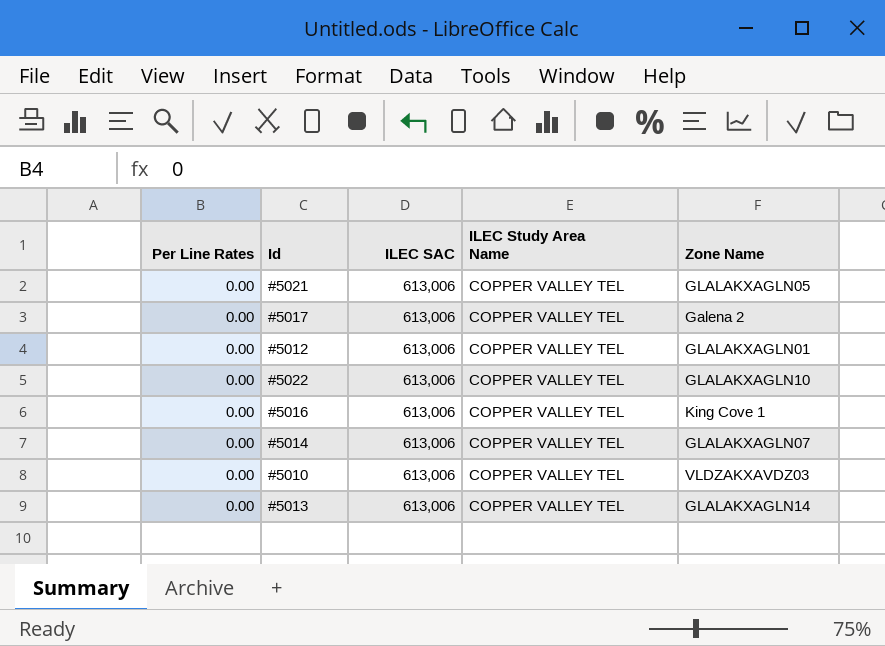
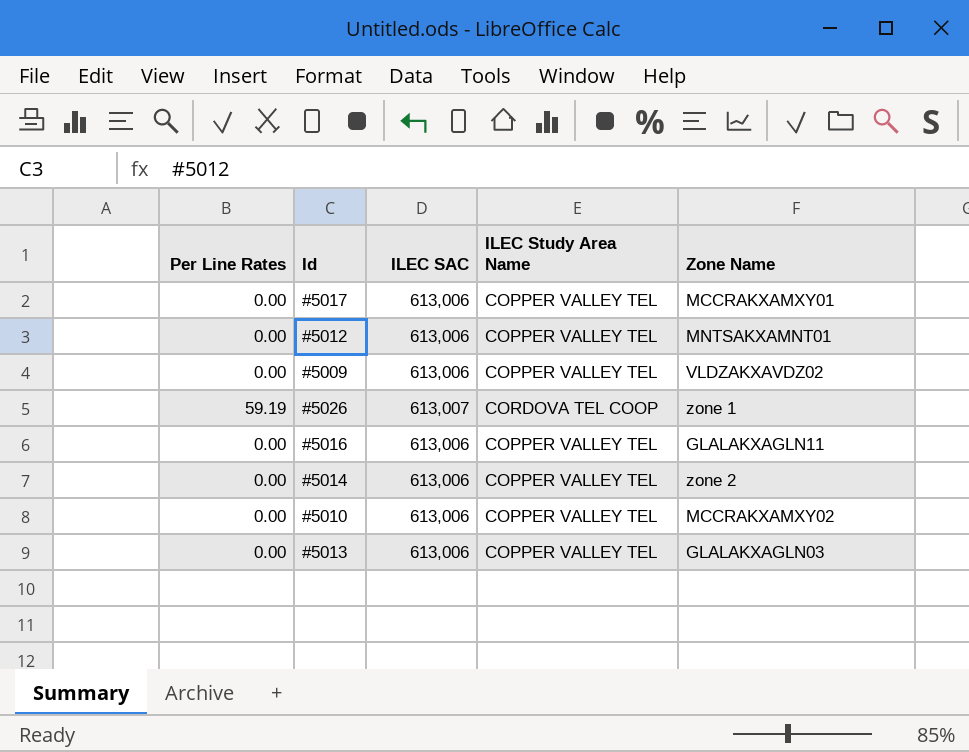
row #5021: 0.00 | 613,006 | COPPER VALLEY TEL | GLALAKXAGLN05 -> none
row #5022: 0.00 | 613,006 | COPPER VALLEY TEL | GLALAKXAGLN10 -> none
#5017 | Zone Name: Galena 2 -> MCCRAKXAMXY01
#5012 | Zone Name: GLALAKXAGLN01 -> MNTSAKXAMNT01
row #5009: none -> 0.00 | 613,006 | COPPER VALLEY TEL | VLDZAKXAVDZ02
row #5026: none -> 59.19 | 613,007 | CORDOVA TEL COOP | zone 1
#5016 | Zone Name: King Cove 1 -> GLALAKXAGLN11
#5014 | Zone Name: GLALAKXAGLN07 -> zone 2
#5010 | Zone Name: VLDZAKXAVDZ03 -> MCCRAKXAMXY02
#5013 | Zone Name: GLALAKXAGLN14 -> GLALAKXAGLN03

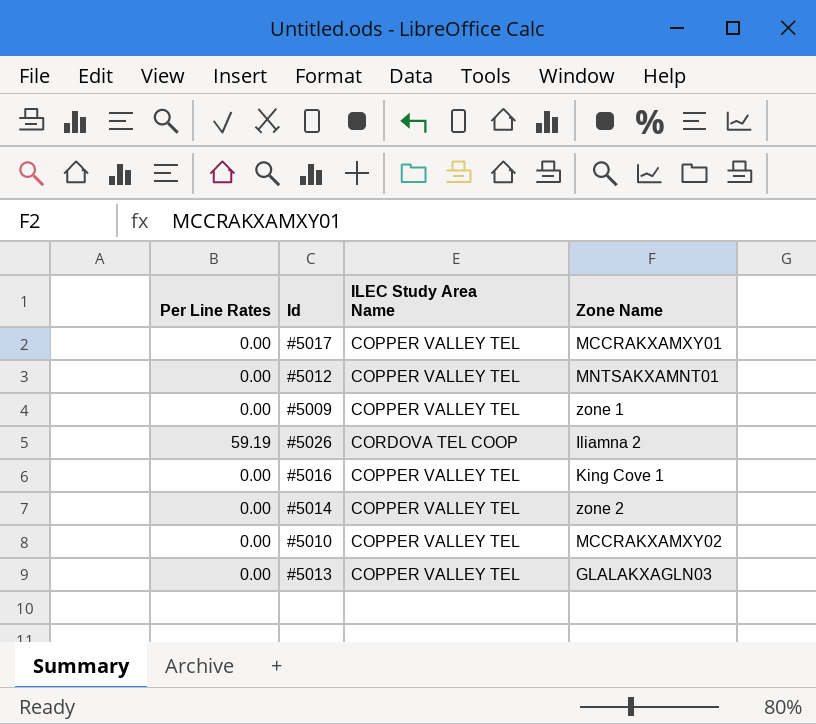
column ILEC SAC | position: 3 -> none
#5009 | Zone Name: VLDZAKXAVDZ02 -> zone 1
#5026 | Zone Name: zone 1 -> Iliamna 2
#5016 | Zone Name: GLALAKXAGLN11 -> King Cove 1

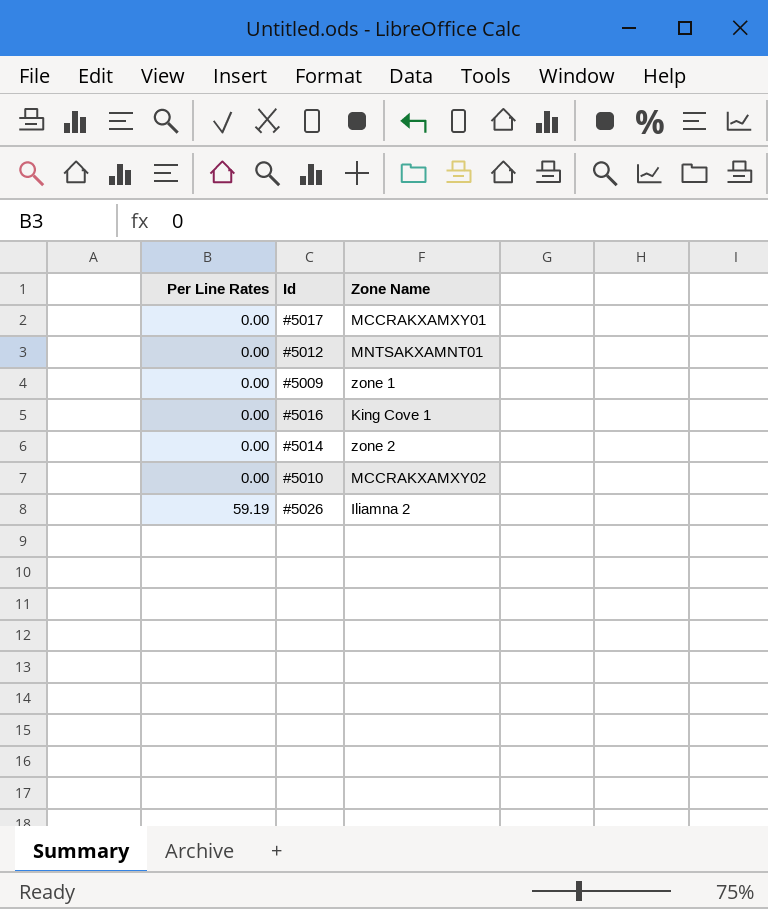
row order: none -> Per Line Rates ascending
column ILEC Study Area Name | position: 3 -> none
row #5013: 0.00 | COPPER VALLEY TEL | GLALAKXAGLN03 -> none

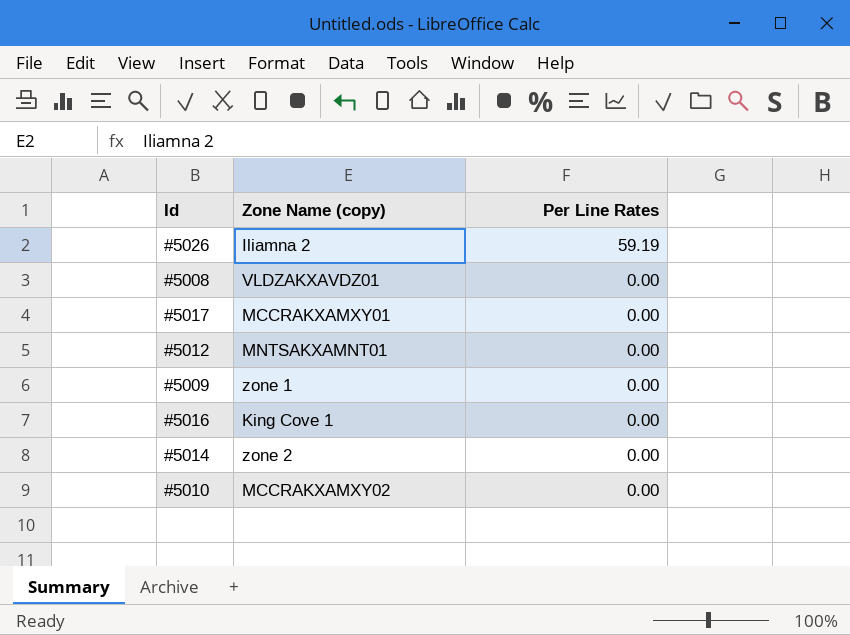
row order: Per Line Rates ascending -> Per Line Rates descending
column name: Zone Name -> Zone Name (copy)
column Per Line Rates | position: 1 -> 3
row #5008: none -> VLDZAKXAVDZ01 | 0.00

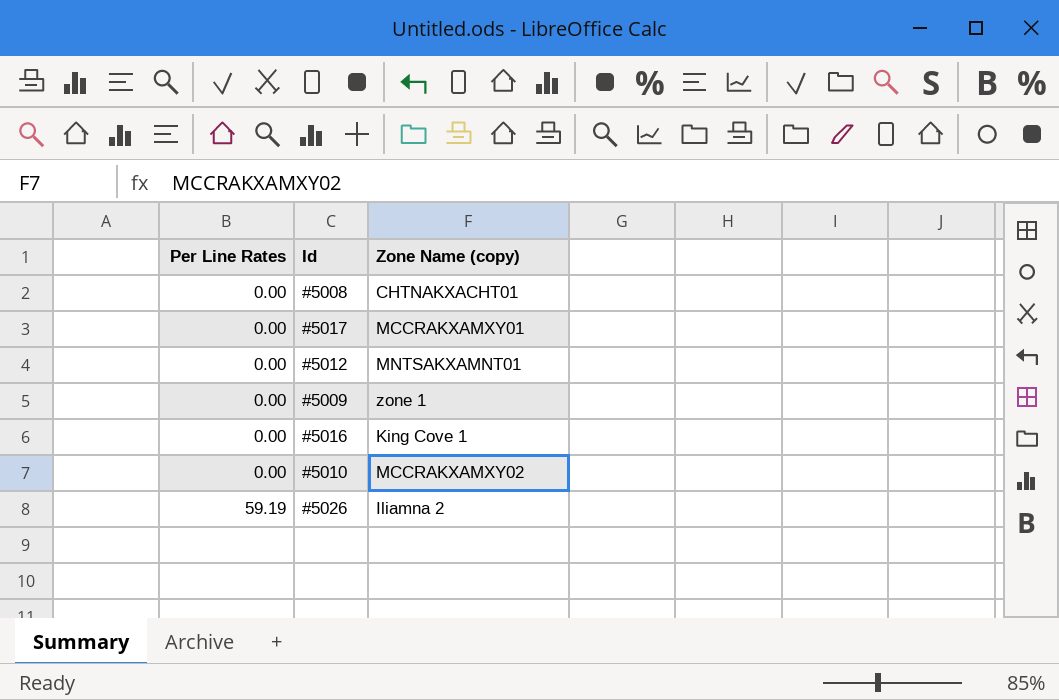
row order: Per Line Rates descending -> Per Line Rates ascending
column Per Line Rates | position: 3 -> 1
row #5014: zone 2 | 0.00 -> none
#5008 | Zone Name (copy): VLDZAKXAVDZ01 -> CHTNAKXACHT01

